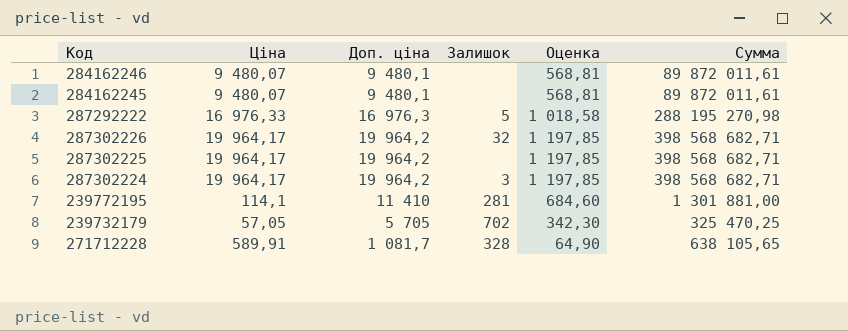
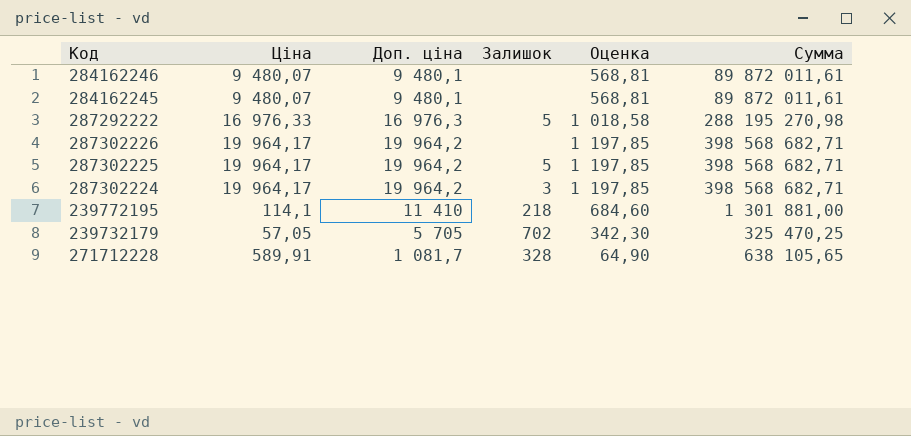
287302226 | Залишок: 32 -> none
287302225 | Залишок: none -> 5
239772195 | Залишок: 281 -> 218

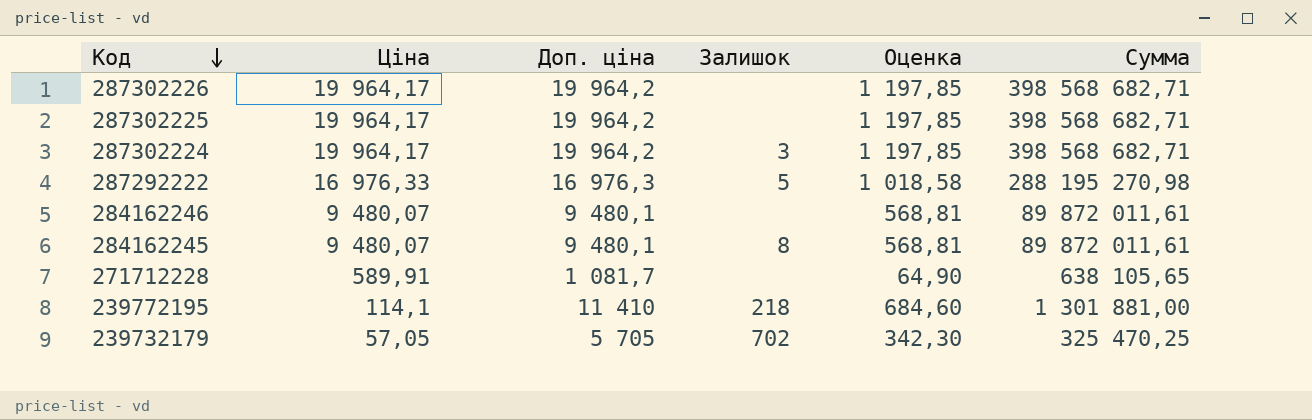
row order: none -> Код descending
287302225 | Залишок: 5 -> none
284162245 | Залишок: none -> 8
271712228 | Залишок: 328 -> none

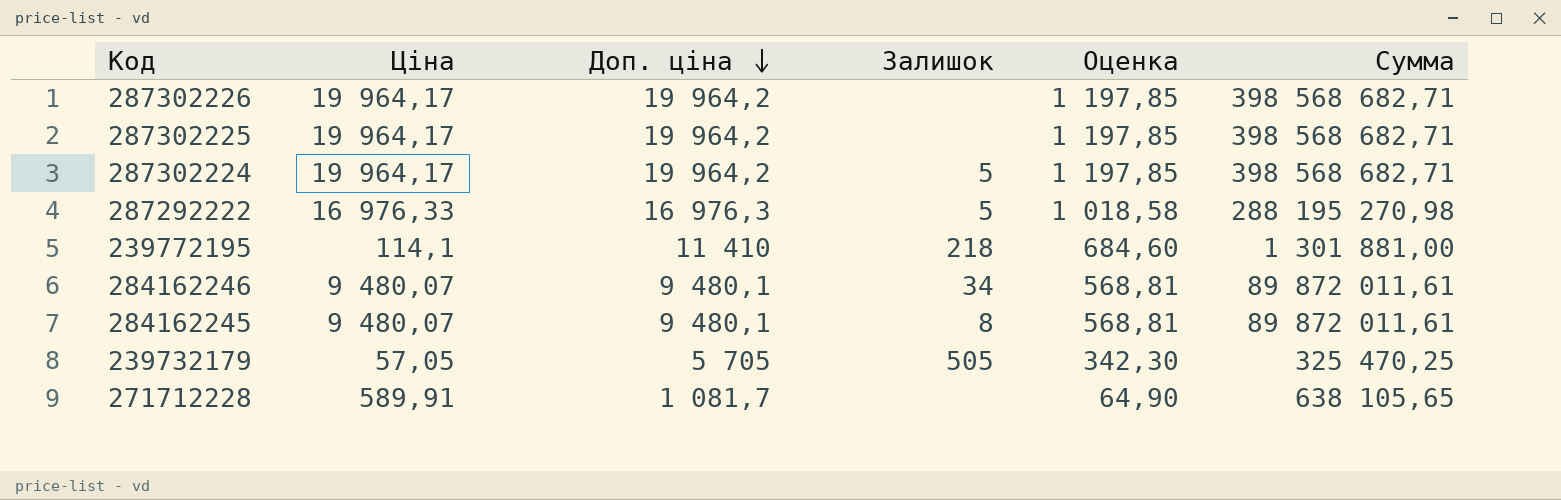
row order: Код descending -> Доп. ціна descending
287302224 | Залишок: 3 -> 5
284162246 | Залишок: none -> 34
239732179 | Залишок: 702 -> 505

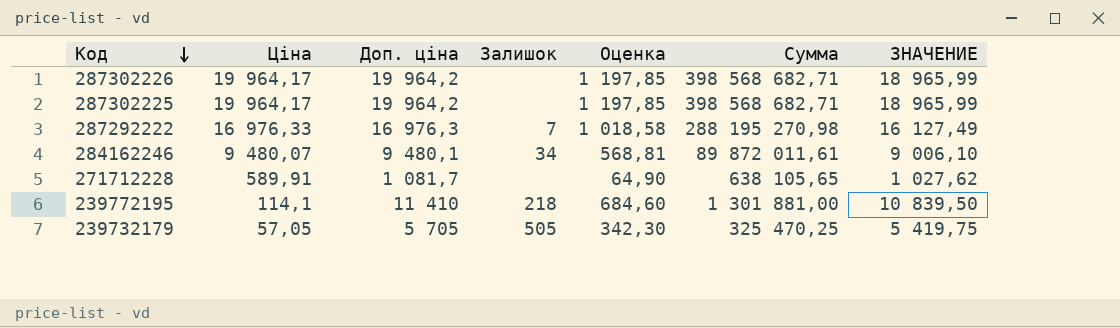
row order: Доп. ціна descending -> Код descending
column ЗНАЧЕНИЕ | formula: none -> [Доп. ціна] * 0,95
row 287302224: 19 964,17 | 19 964,2 | 5 | 1 197,85 | 398 568 682,71 -> none
row 284162245: 9 480,07 | 9 480,1 | 8 | 568,81 | 89 872 011,61 -> none
287292222 | Залишок: 5 -> 7

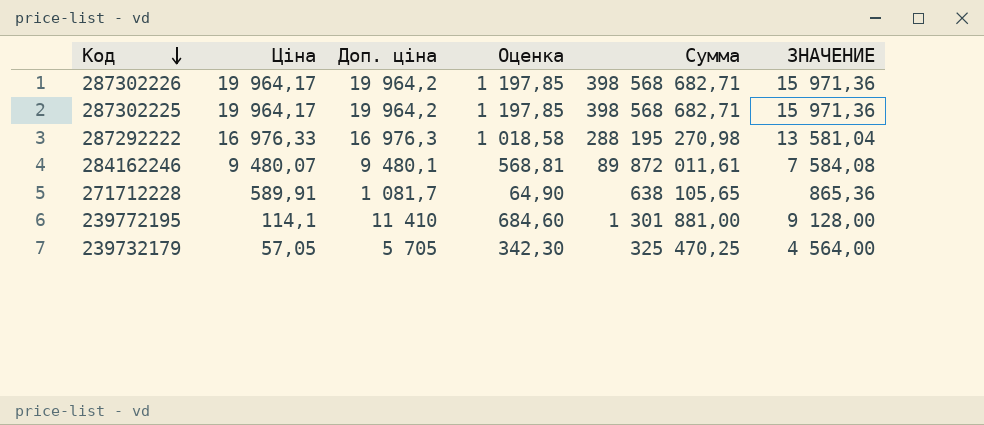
column Залишок | position: 4 -> none
column ЗНАЧЕНИЕ | formula: [Доп. ціна] * 0,95 -> [Доп. ціна] * 0,8

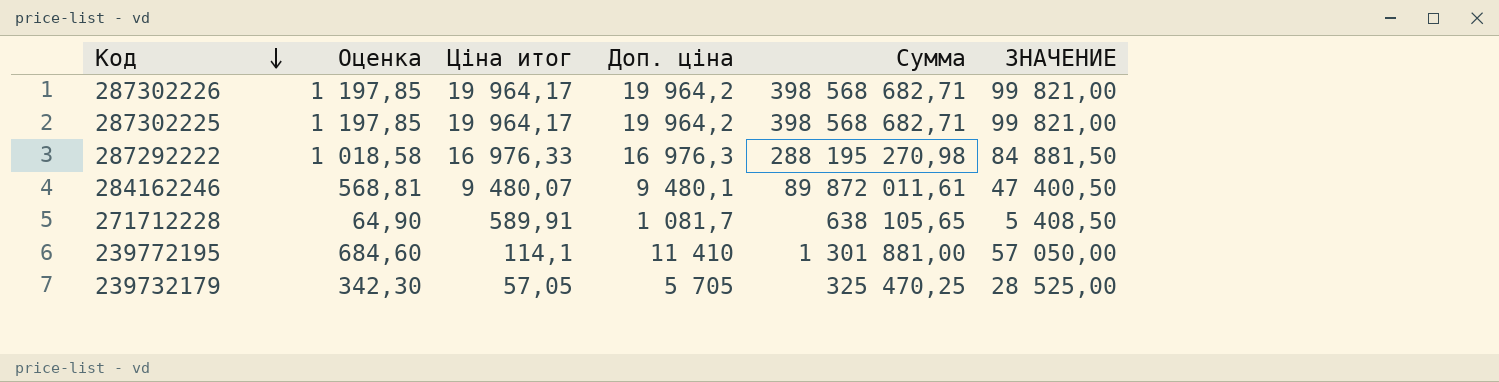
column Оценка | position: 4 -> 2
column name: Ціна -> Ціна итог
column ЗНАЧЕНИЕ | formula: [Доп. ціна] * 0,8 -> [Доп. ціна] * 5

